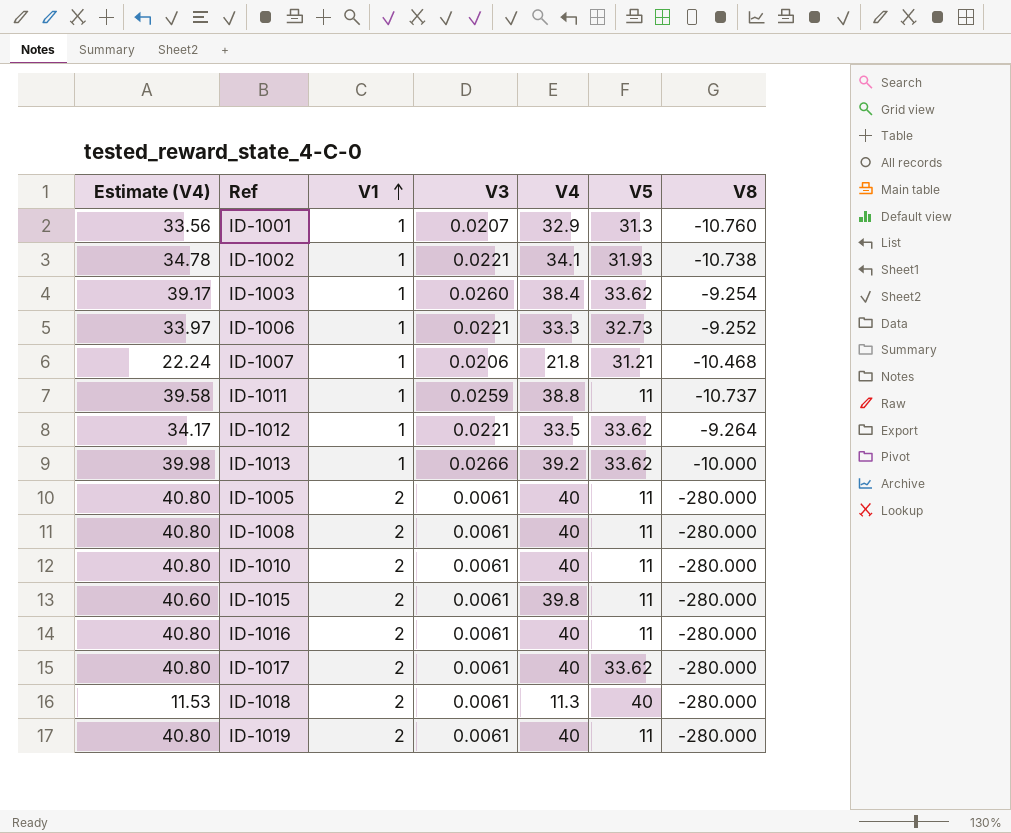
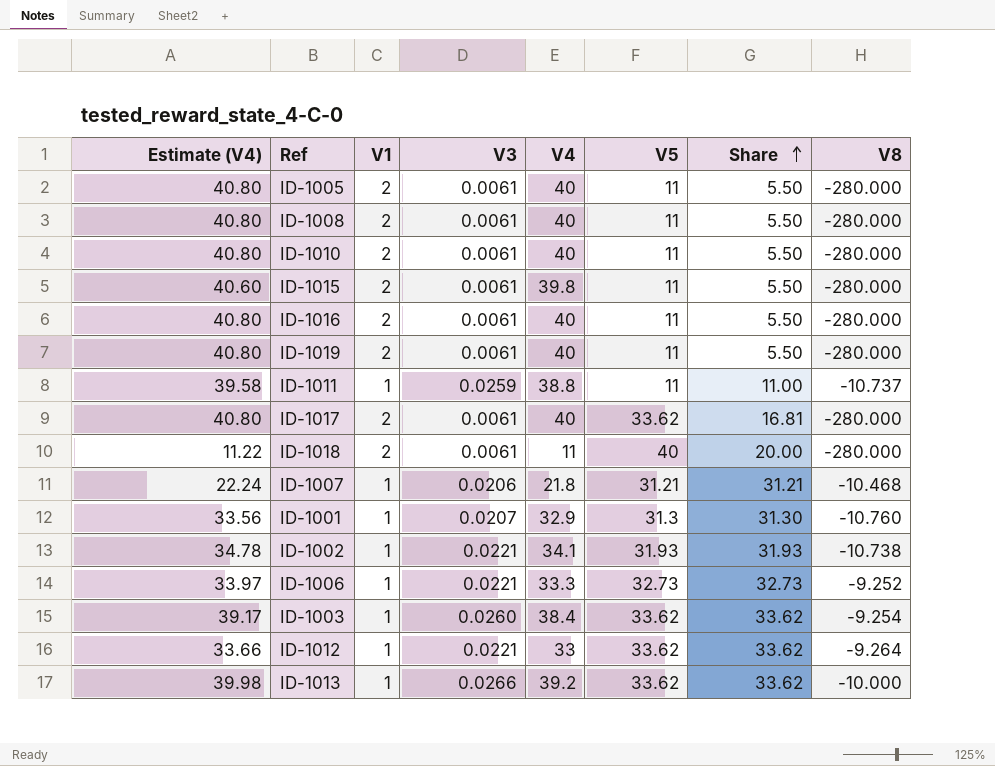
row order: V1 ascending -> Share ascending
column Share | formula: none -> [V5] / [V1]
ID-1018 | Estimate (V4): 11.53 -> 11.22
ID-1018 | V4: 11.3 -> 11
ID-1012 | Estimate (V4): 34.17 -> 33.66
ID-1012 | V4: 33.5 -> 33

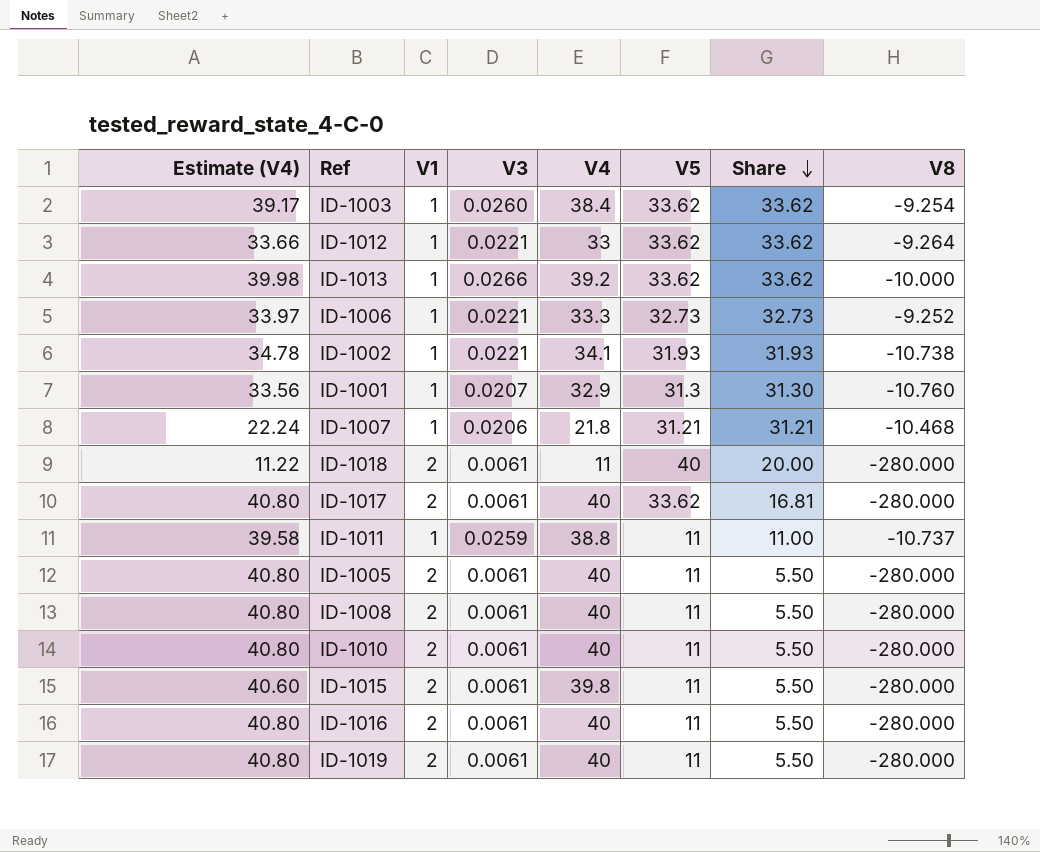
row order: Share ascending -> Share descending

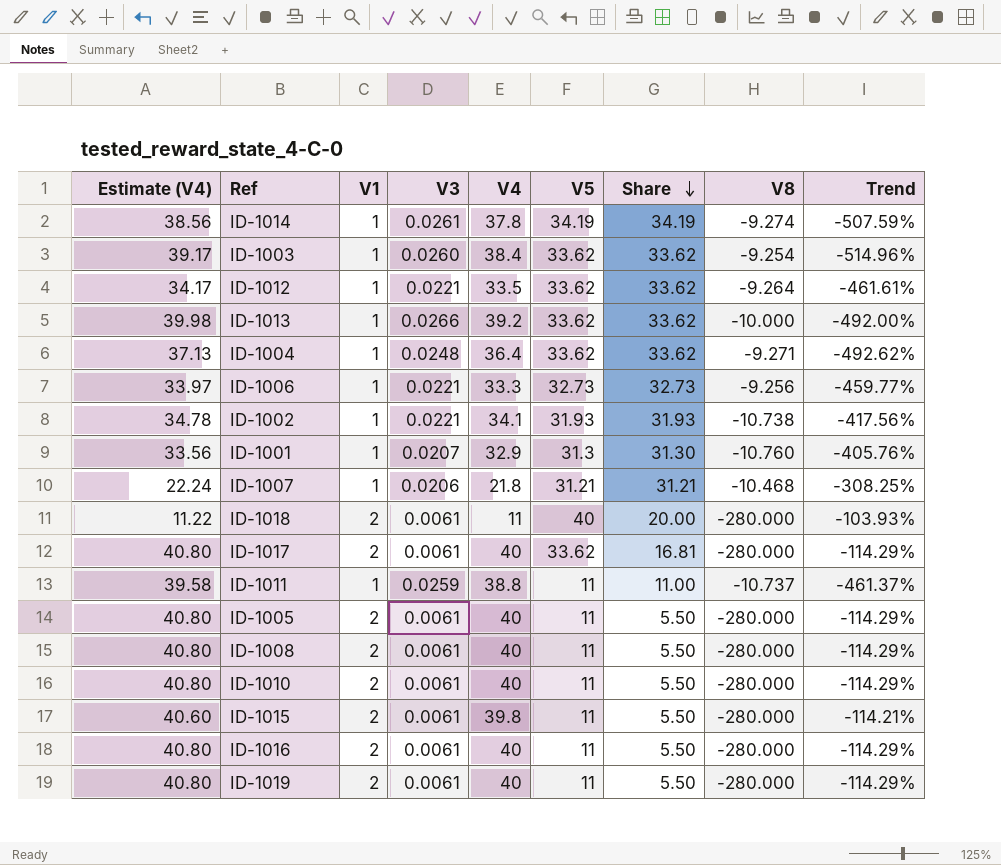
column Trend | formula: none -> ([V4] - [V8]) / [V8]
row ID-1014: none -> 38.56 | 1 | 0.0261 | 37.8 | 34.19 | 34.19 | -9.274 | -507.59%
ID-1012 | Estimate (V4): 33.66 -> 34.17
ID-1012 | V4: 33 -> 33.5
row ID-1004: none -> 37.13 | 1 | 0.0248 | 36.4 | 33.62 | 33.62 | -9.271 | -492.62%
ID-1006 | V8: -9.252 -> -9.256

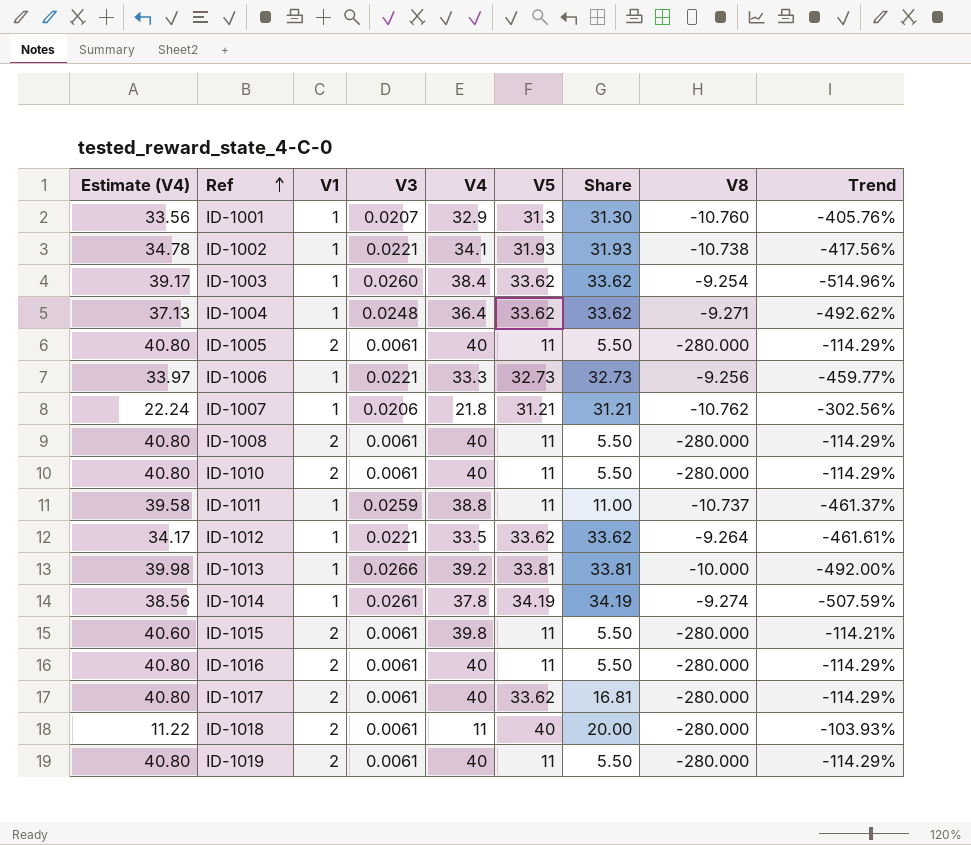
row order: Share descending -> Ref ascending
ID-1007 | V8: -10.468 -> -10.762
ID-1007 | Trend: -308.25% -> -302.56%
ID-1013 | V5: 33.62 -> 33.81
ID-1013 | Share: 33.62 -> 33.81

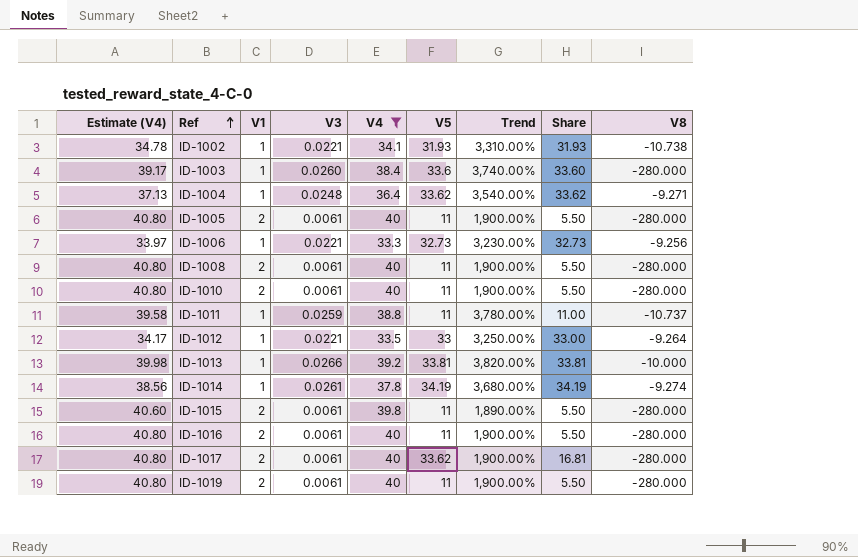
filter: none -> V4 >= 33.3
column Trend | formula: ([V4] - [V8]) / [V8] -> ([V4] - [V1]) / [V1]
column Trend | position: 9 -> 7
ID-1003 | V5: 33.62 -> 33.6
ID-1003 | Share: 33.62 -> 33.60
ID-1003 | V8: -9.254 -> -280.000
ID-1012 | V5: 33.62 -> 33
ID-1012 | Share: 33.62 -> 33.00

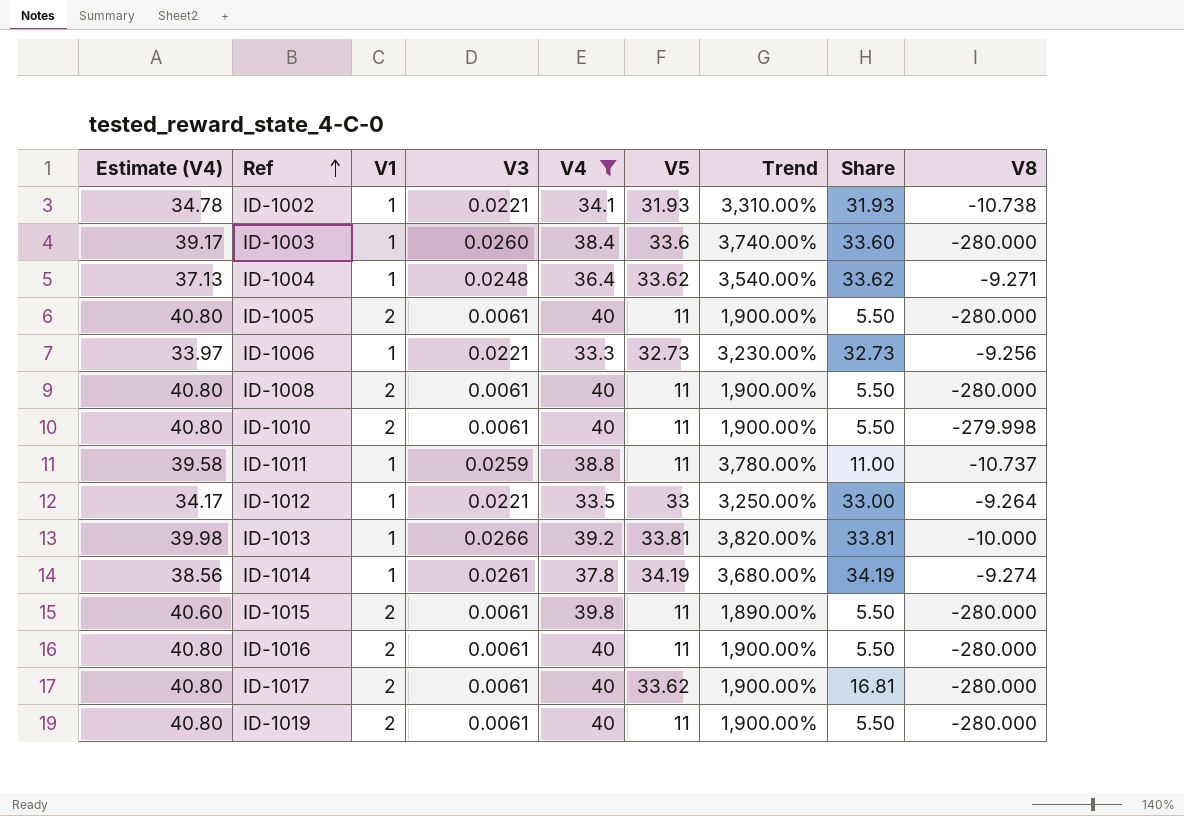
ID-1010 | V8: -280.000 -> -279.998

